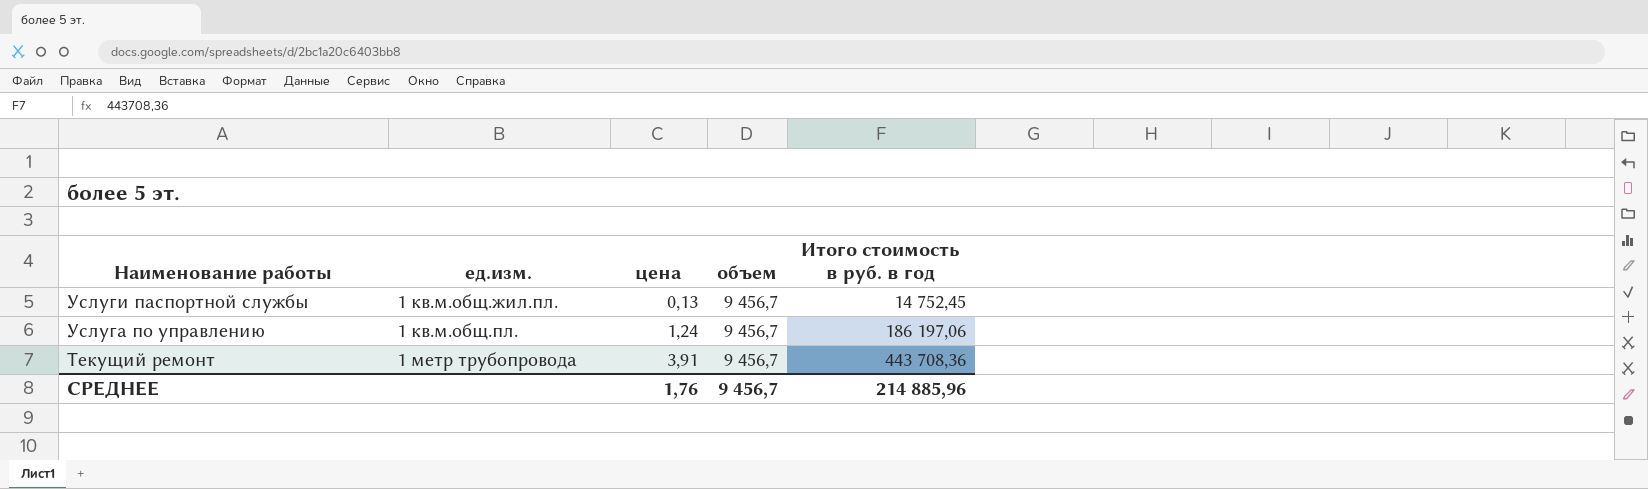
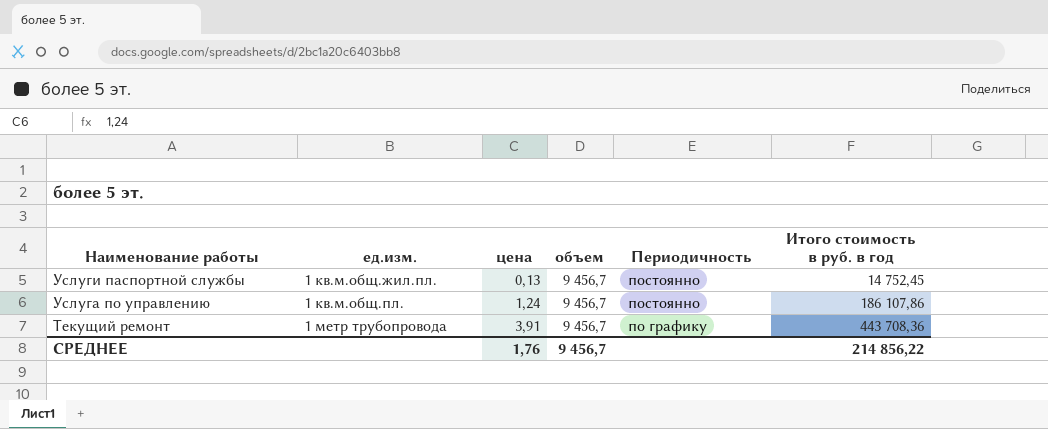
column Периодичность | position: none -> 5
Услуга по управлению | Итого стоимость в руб. в год: 186 197,06 -> 186 107,86
СРЕДНЕЕ | Итого стоимость в руб. в год: 214 885,96 -> 214 856,22

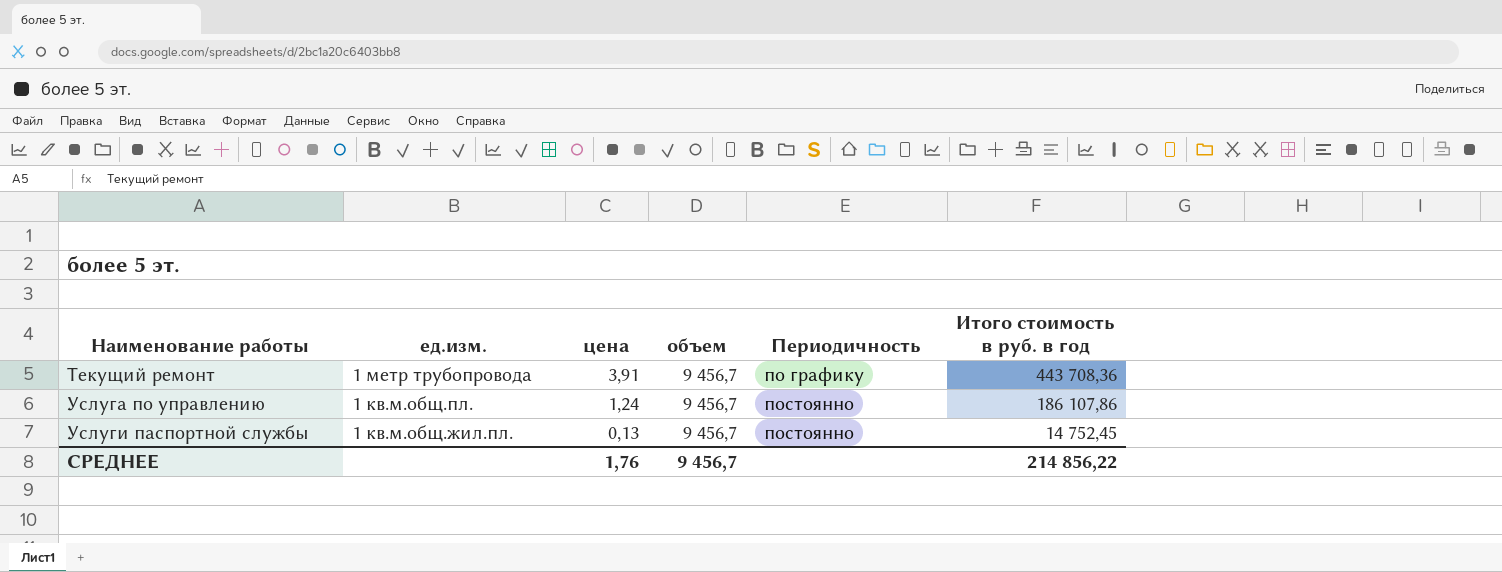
row order: Наименование работы descending -> Наименование работы ascending

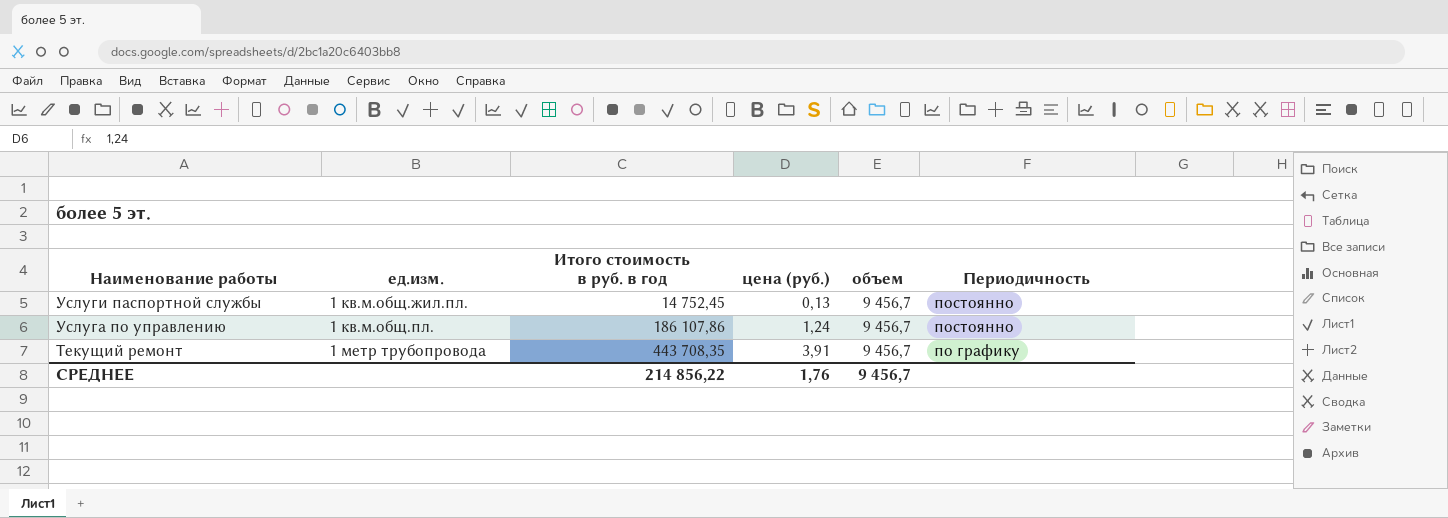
row order: Наименование работы ascending -> Наименование работы descending
column Итого стоимость в руб. в год | position: 6 -> 3
column name: цена -> цена (руб.)
Текущий ремонт | Итого стоимость в руб. в год: 443 708,36 -> 443 708,35

